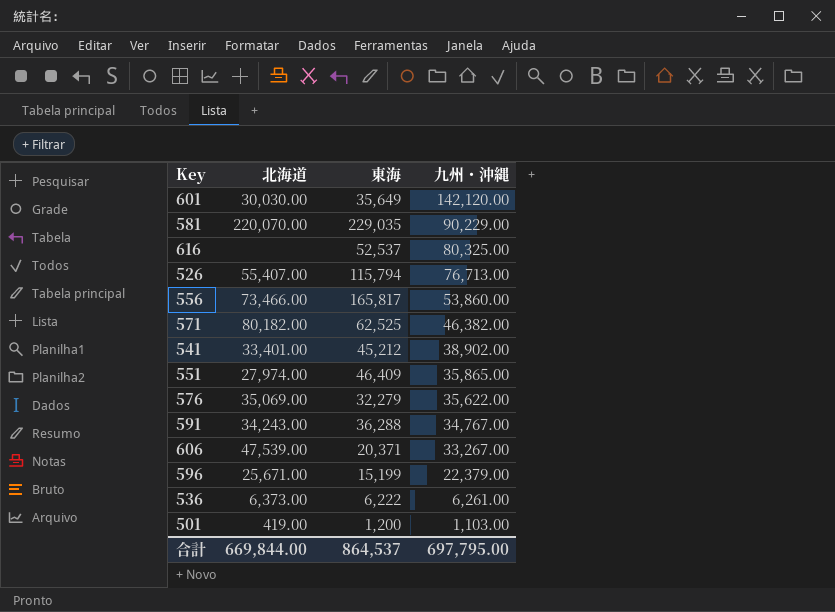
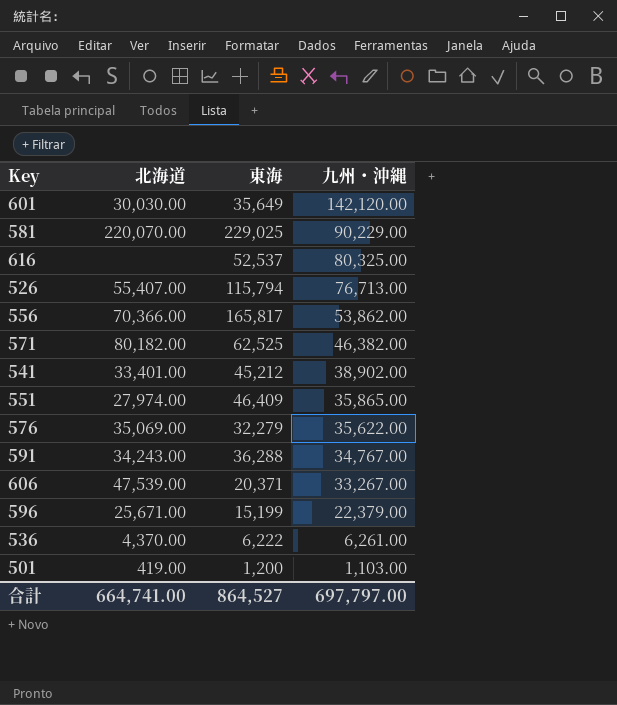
581 | 東海: 229,035 -> 229,025
556 | 北海道: 73,466.00 -> 70,366.00
556 | 九州・沖縄: 53,860.00 -> 53,862.00
536 | 北海道: 6,373.00 -> 4,370.00
合計 | 北海道: 669,844.00 -> 664,741.00
合計 | 東海: 864,537 -> 864,527
合計 | 九州・沖縄: 697,795.00 -> 697,797.00

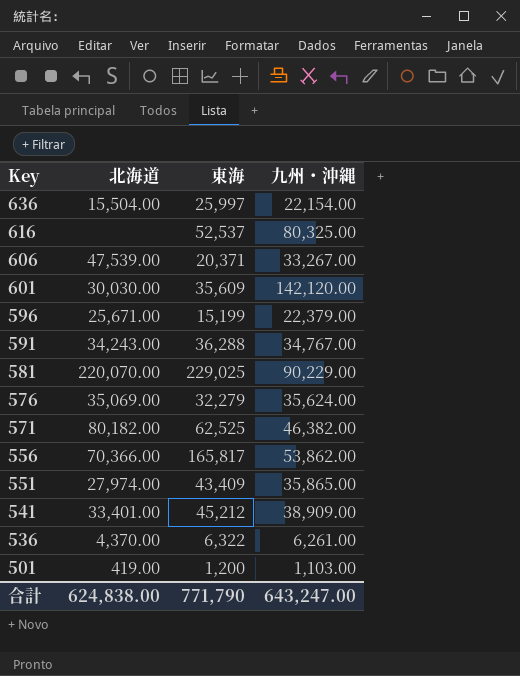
row order: 九州・沖縄 descending -> Key descending
row 526: 55,407.00 | 115,794 | 76,713.00 -> none
row 636: none -> 15,504.00 | 25,997 | 22,154.00
601 | 東海: 35,649 -> 35,609
576 | 九州・沖縄: 35,622.00 -> 35,624.00
551 | 東海: 46,409 -> 43,409
541 | 九州・沖縄: 38,902.00 -> 38,909.00
536 | 東海: 6,222 -> 6,322
合計 | 北海道: 664,741.00 -> 624,838.00
合計 | 東海: 864,527 -> 771,790
合計 | 九州・沖縄: 697,797.00 -> 643,247.00

